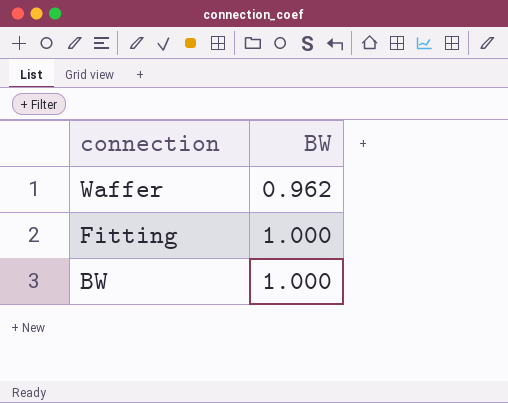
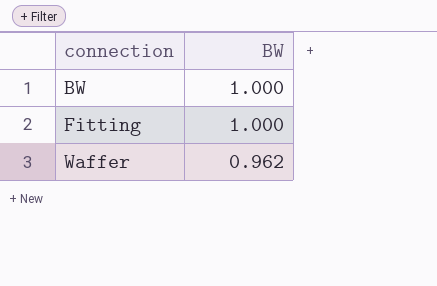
row order: connection descending -> connection ascending

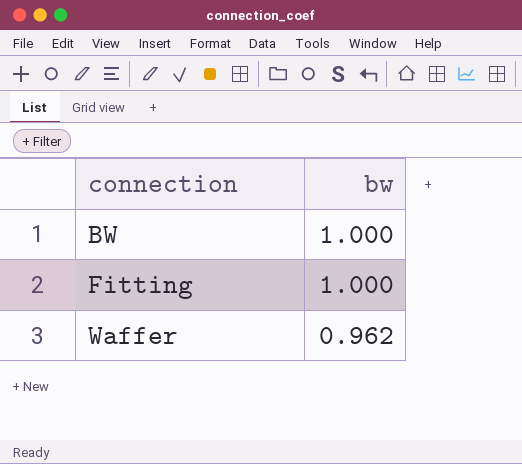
column name: BW -> bw

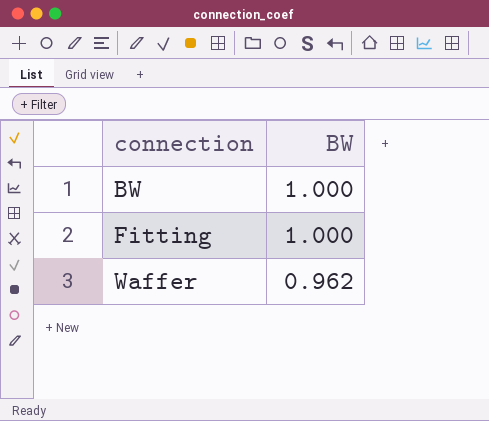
column name: bw -> BW

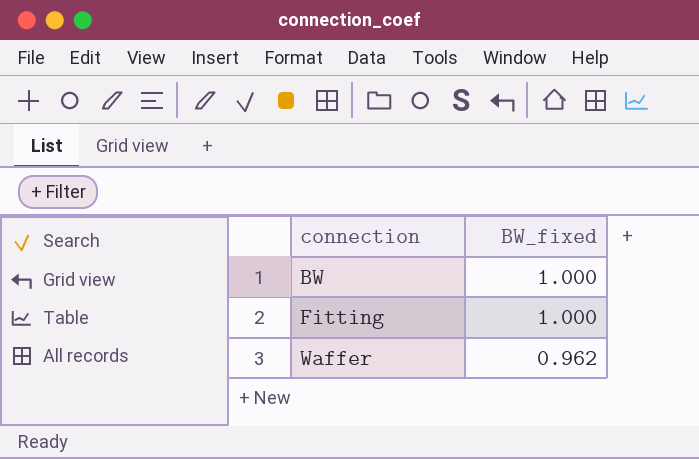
column name: BW -> BW_fixed

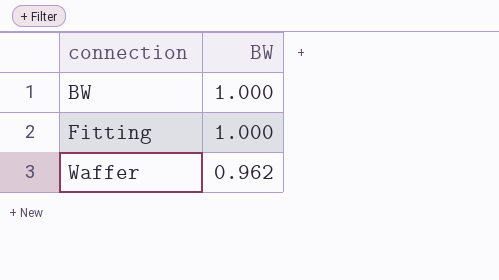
column name: BW_fixed -> BW

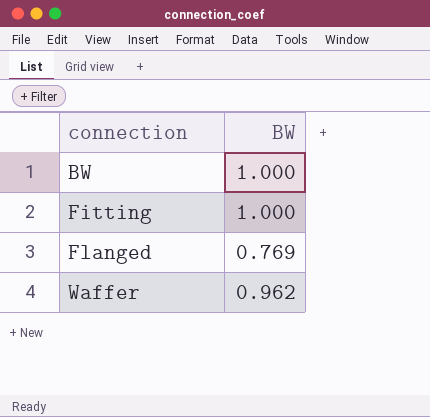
row Flanged: none -> 0.769

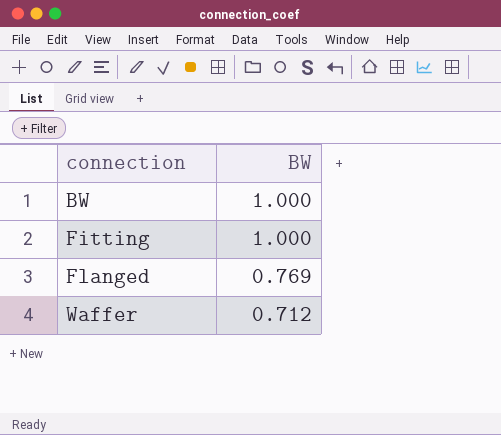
Waffer | BW: 0.962 -> 0.712

